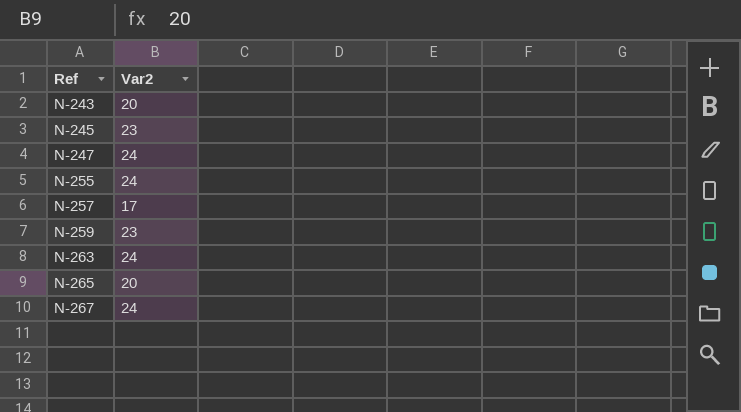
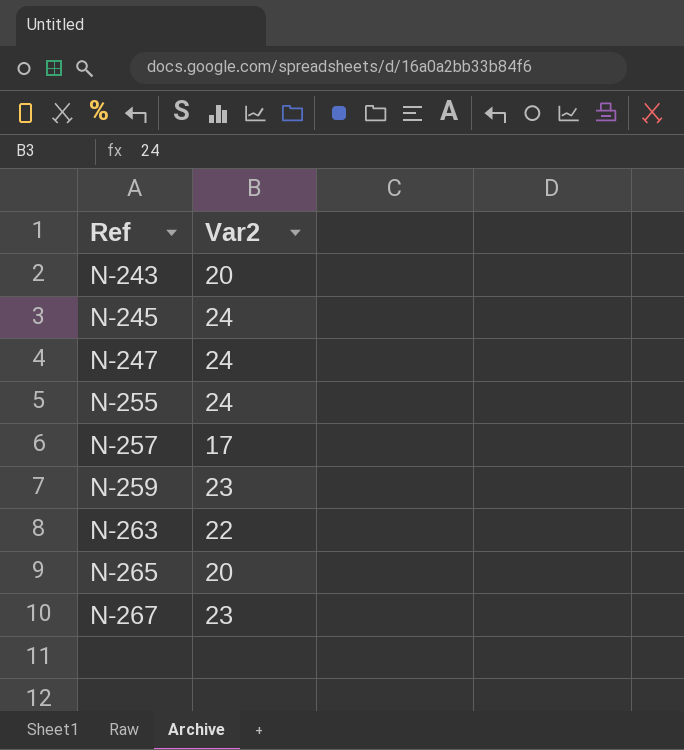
N-245 | Var2: 23 -> 24
N-263 | Var2: 24 -> 22
N-267 | Var2: 24 -> 23

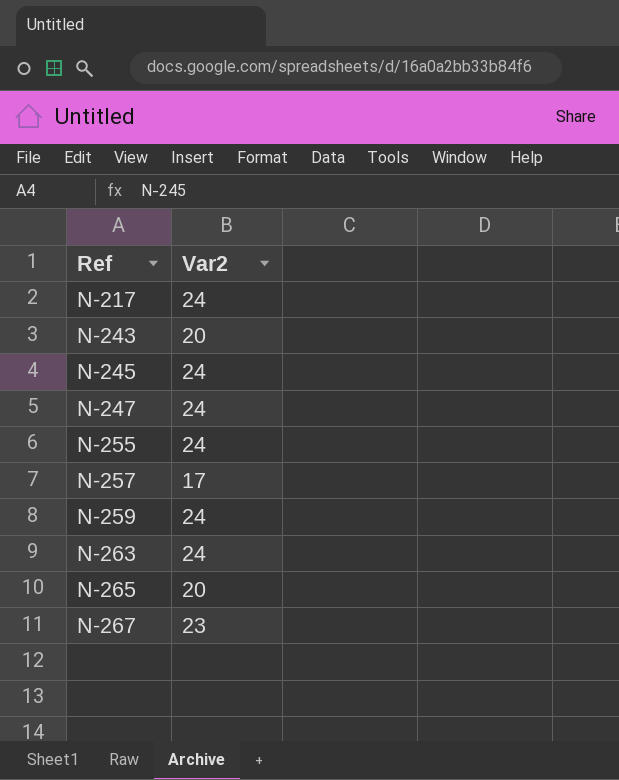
row N-217: none -> 24
N-259 | Var2: 23 -> 24
N-263 | Var2: 22 -> 24

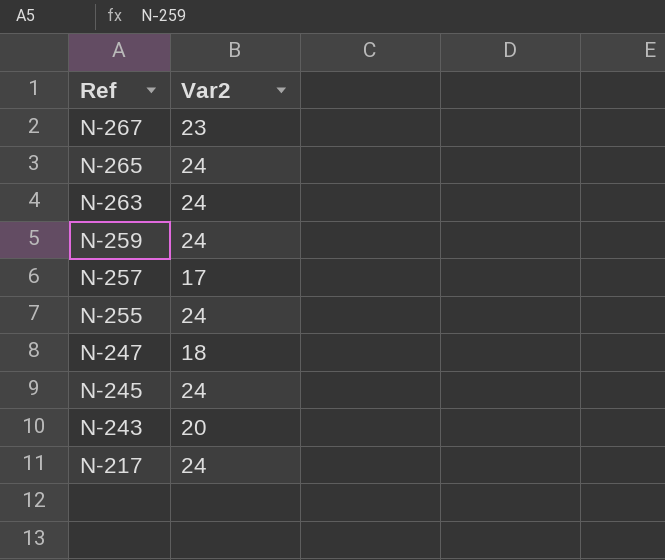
row order: Ref ascending -> Ref descending
N-265 | Var2: 20 -> 24
N-247 | Var2: 24 -> 18

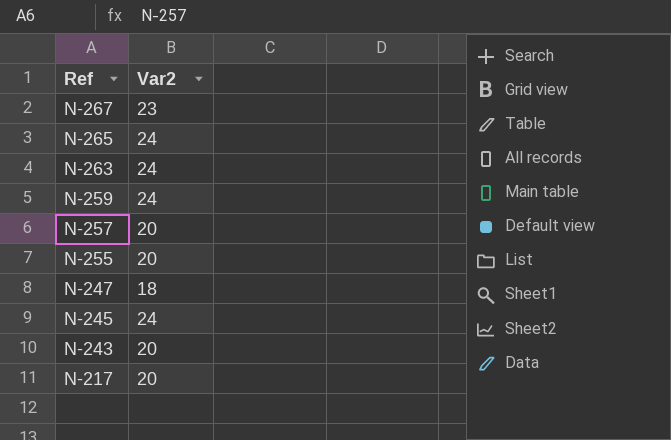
N-257 | Var2: 17 -> 20
N-255 | Var2: 24 -> 20
N-217 | Var2: 24 -> 20

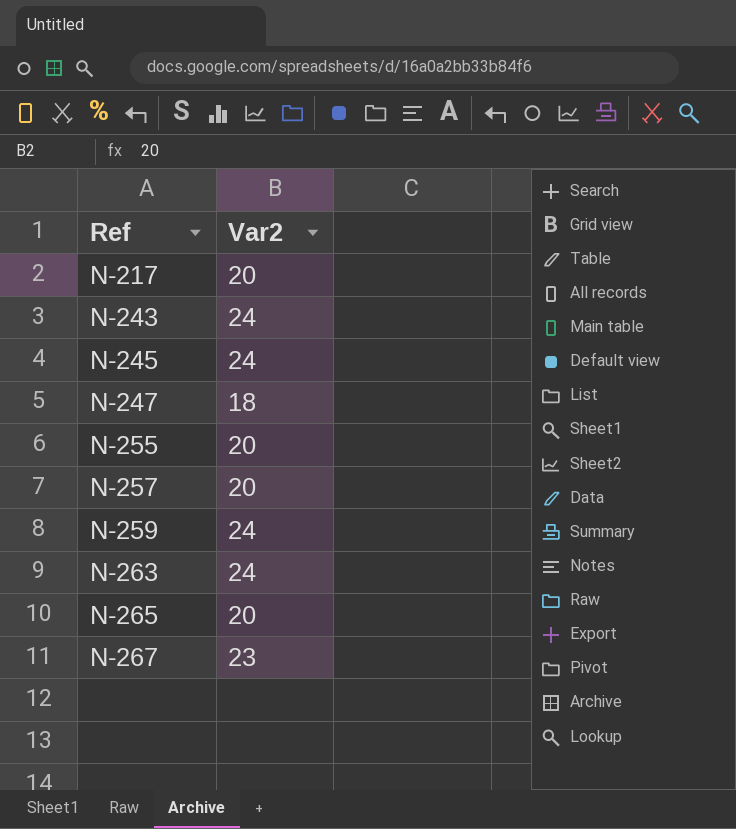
row order: Ref descending -> Ref ascending
N-243 | Var2: 20 -> 24
N-265 | Var2: 24 -> 20

